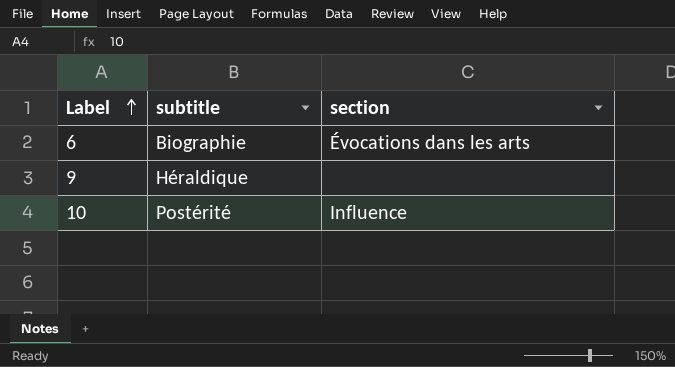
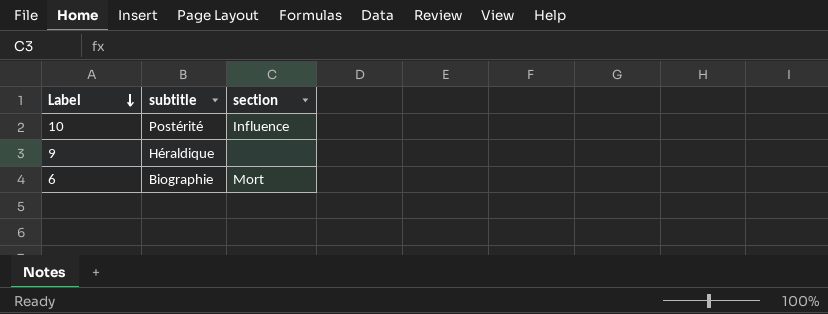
row order: Label ascending -> Label descending
6 | section: Évocations dans les arts -> Mort

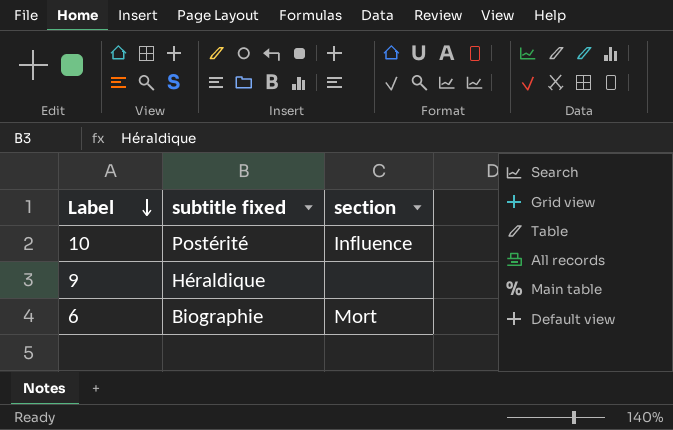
column name: subtitle -> subtitle fixed

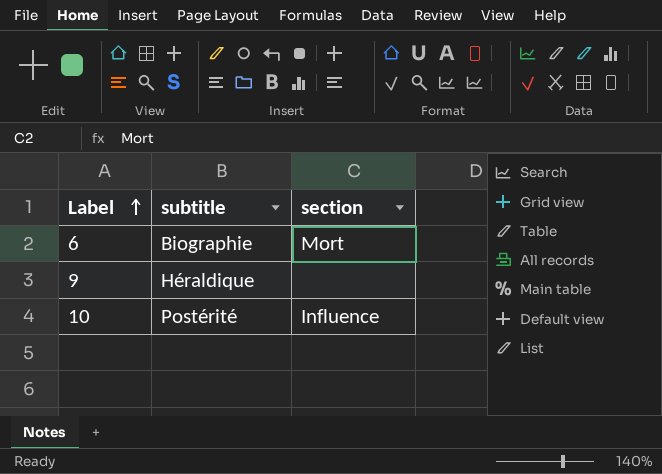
row order: Label descending -> Label ascending
column name: subtitle fixed -> subtitle

